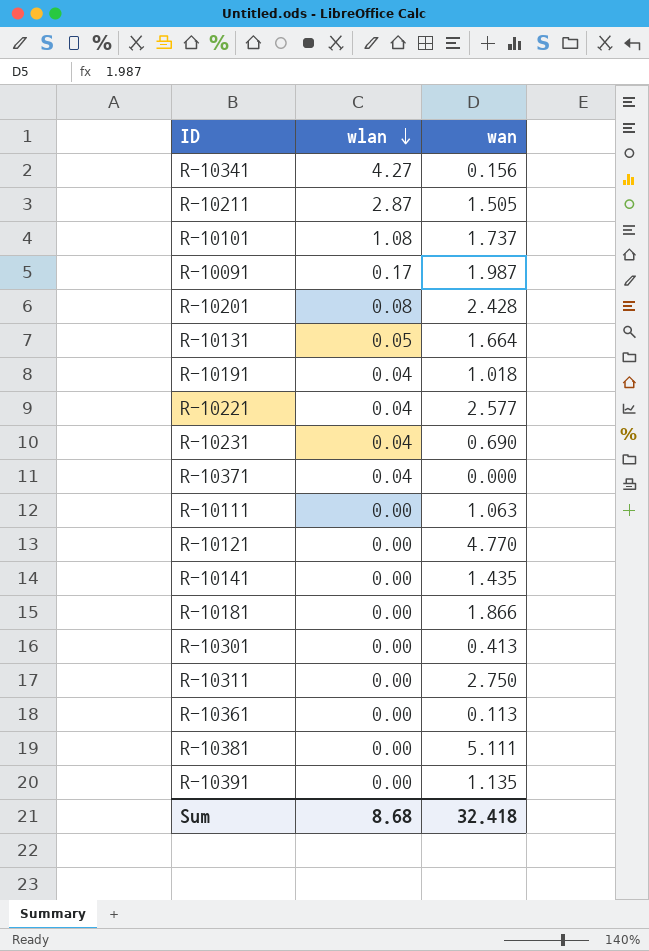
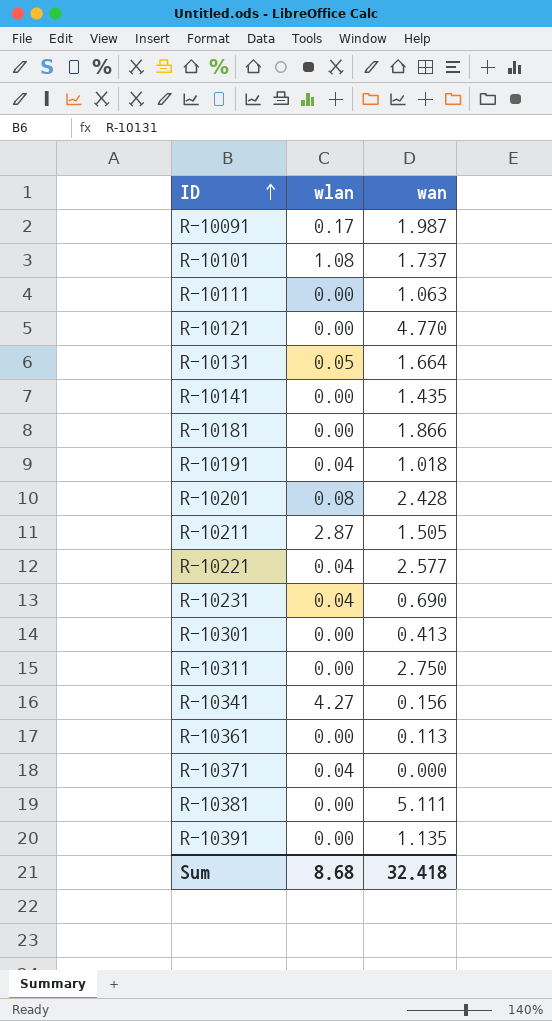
row order: wlan descending -> ID ascending

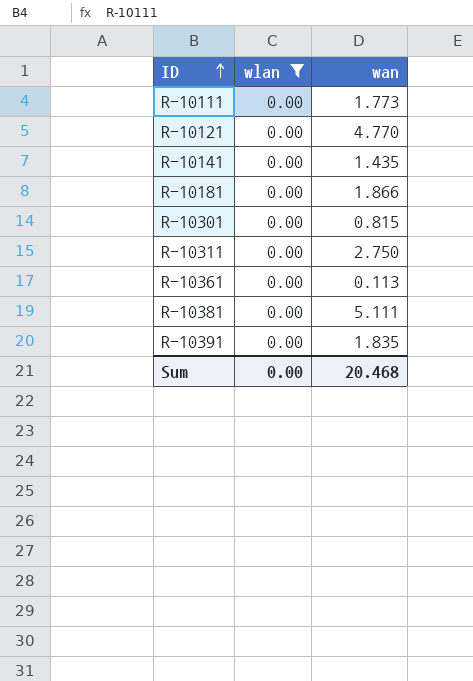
filter: none -> wlan = 0.00
R-10111 | wan: 1.063 -> 1.773
R-10301 | wan: 0.413 -> 0.815
R-10391 | wan: 1.135 -> 1.835
Sum | wlan: 8.68 -> 0.00
Sum | wan: 32.418 -> 20.468

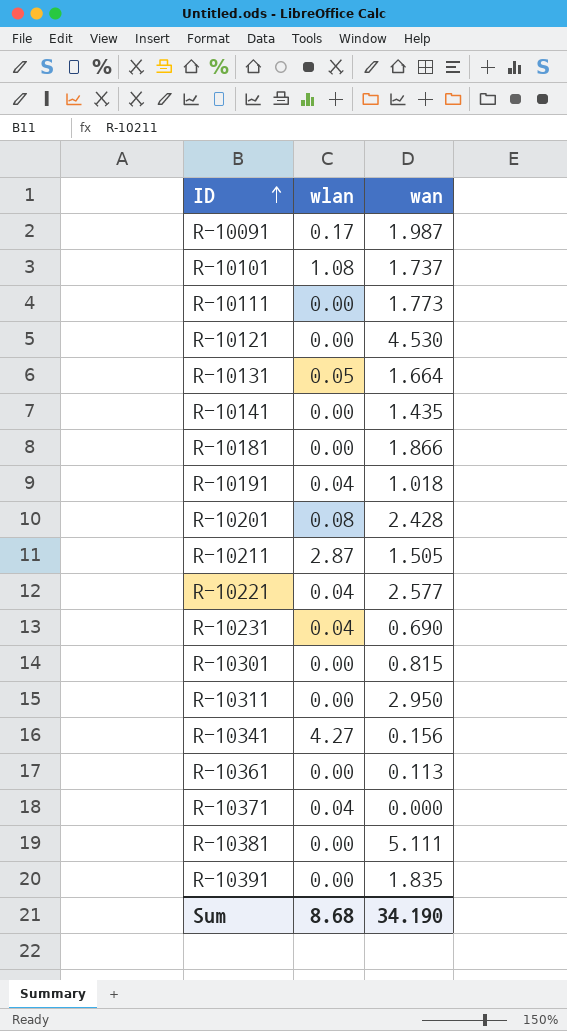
filter: wlan = 0.00 -> none
R-10121 | wan: 4.770 -> 4.530
R-10311 | wan: 2.750 -> 2.950
Sum | wlan: 0.00 -> 8.68
Sum | wan: 20.468 -> 34.190

